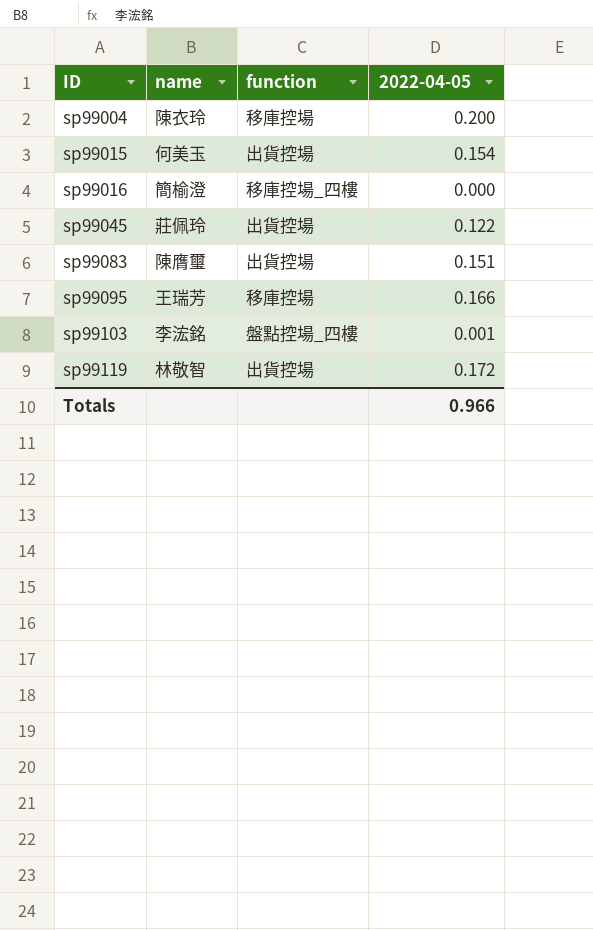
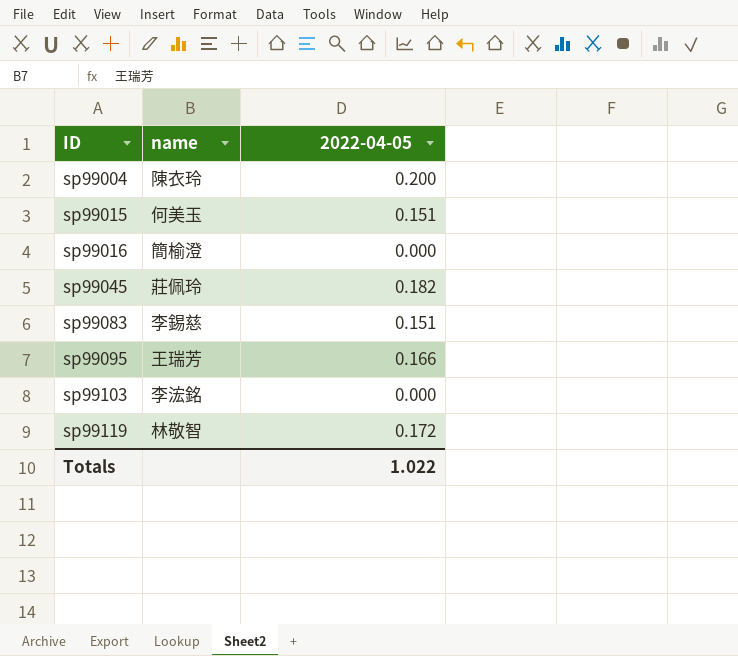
column function | position: 3 -> none
sp99015 | 2022-04-05: 0.154 -> 0.151
sp99045 | 2022-04-05: 0.122 -> 0.182
sp99083 | name: 陳膺璽 -> 李錫慈
sp99103 | 2022-04-05: 0.001 -> 0.000
Totals | 2022-04-05: 0.966 -> 1.022

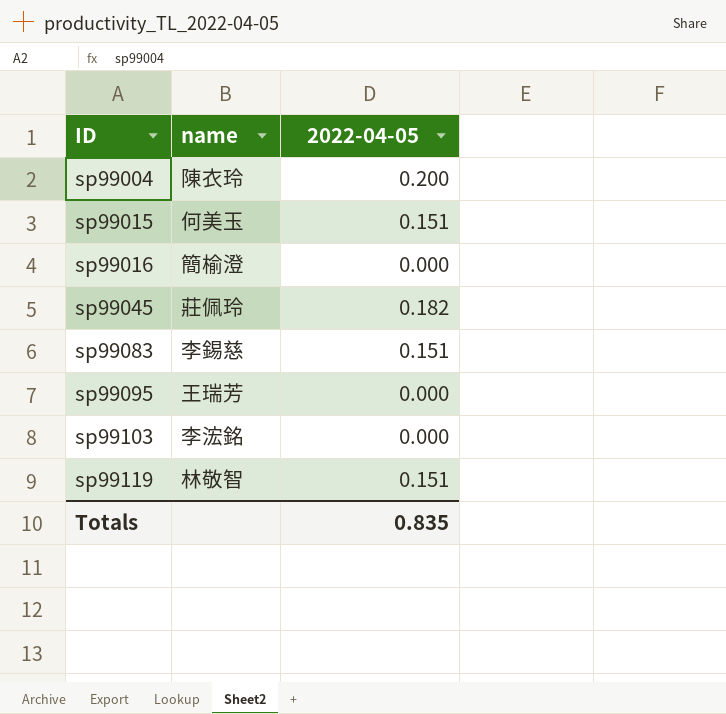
sp99095 | 2022-04-05: 0.166 -> 0.000
sp99119 | 2022-04-05: 0.172 -> 0.151
Totals | 2022-04-05: 1.022 -> 0.835

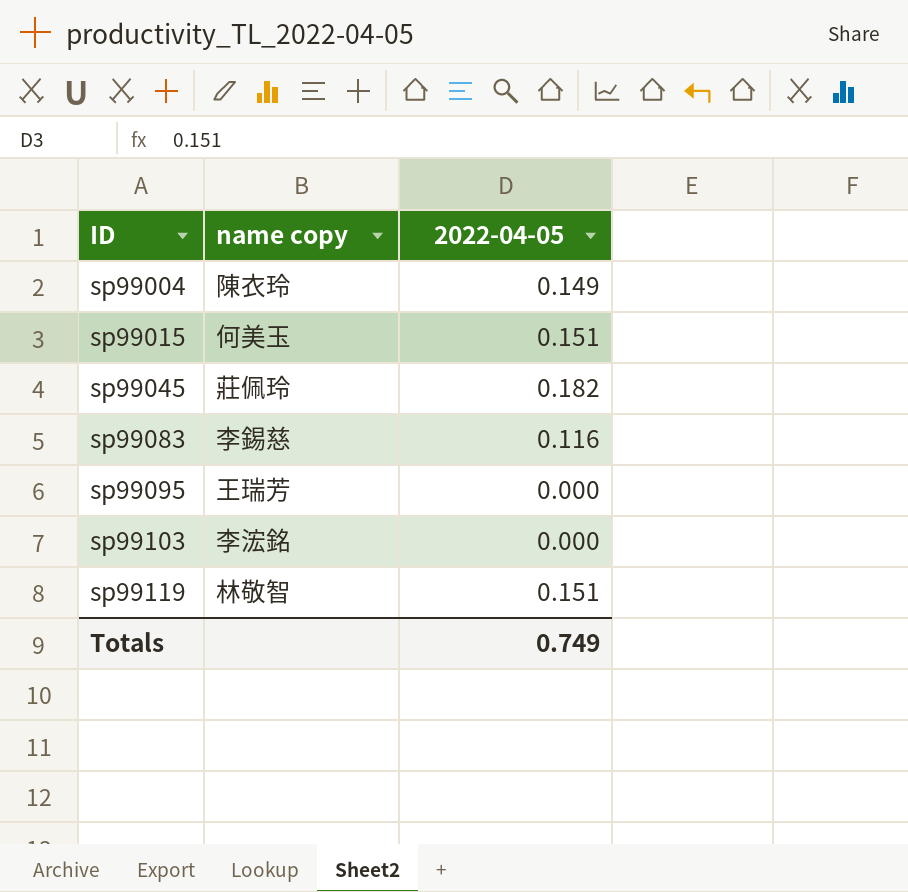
column name: name -> name copy
row sp99016: 簡榆澄 | 0.000 -> none
sp99004 | 2022-04-05: 0.200 -> 0.149
sp99083 | 2022-04-05: 0.151 -> 0.116
Totals | 2022-04-05: 0.835 -> 0.749

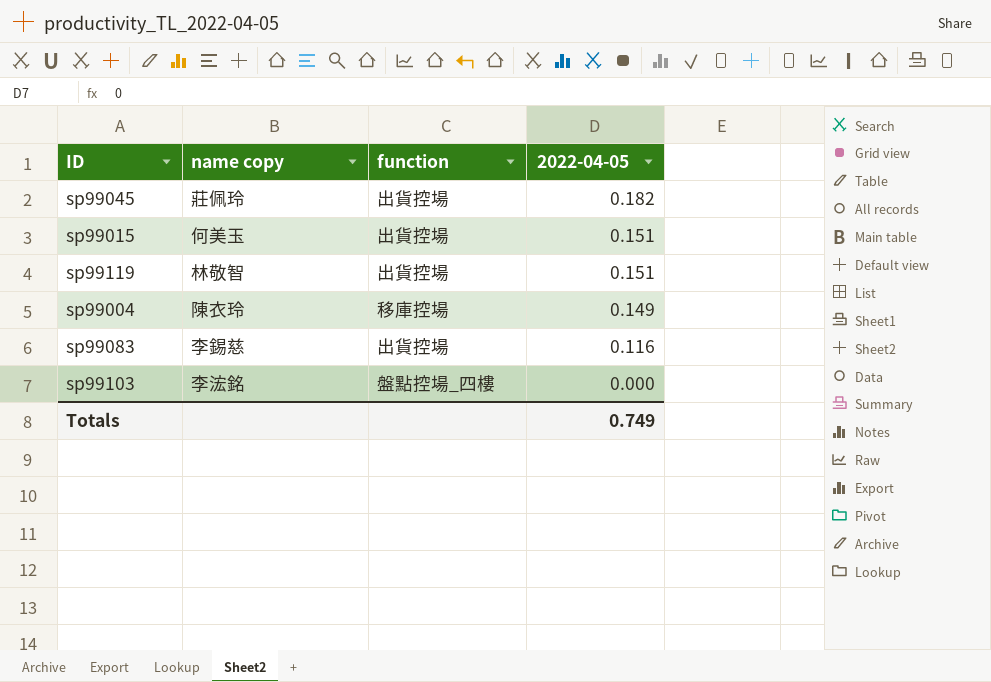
row order: ID ascending -> 2022-04-05 descending
column function | position: none -> 3
row sp99095: 王瑞芳 | 0.000 -> none

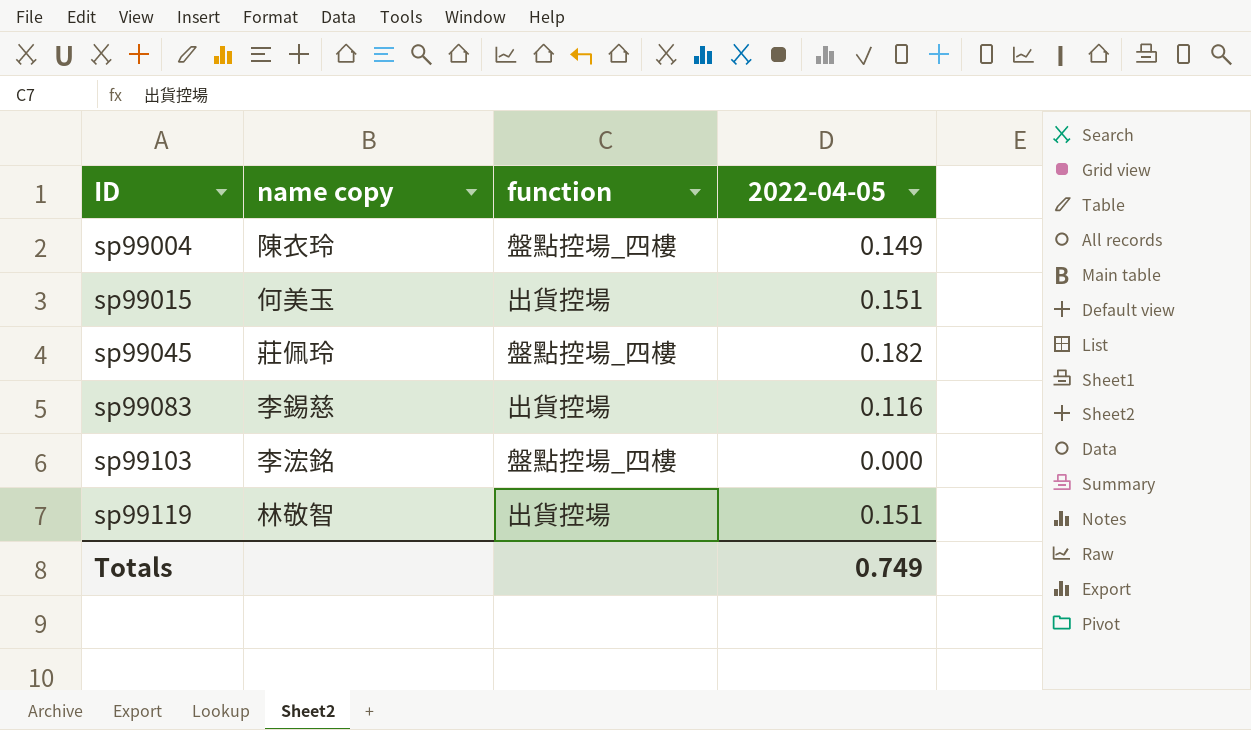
row order: 2022-04-05 descending -> ID ascending
sp99004 | function: 移庫控場 -> 盤點控場_四樓
sp99045 | function: 出貨控場 -> 盤點控場_四樓

